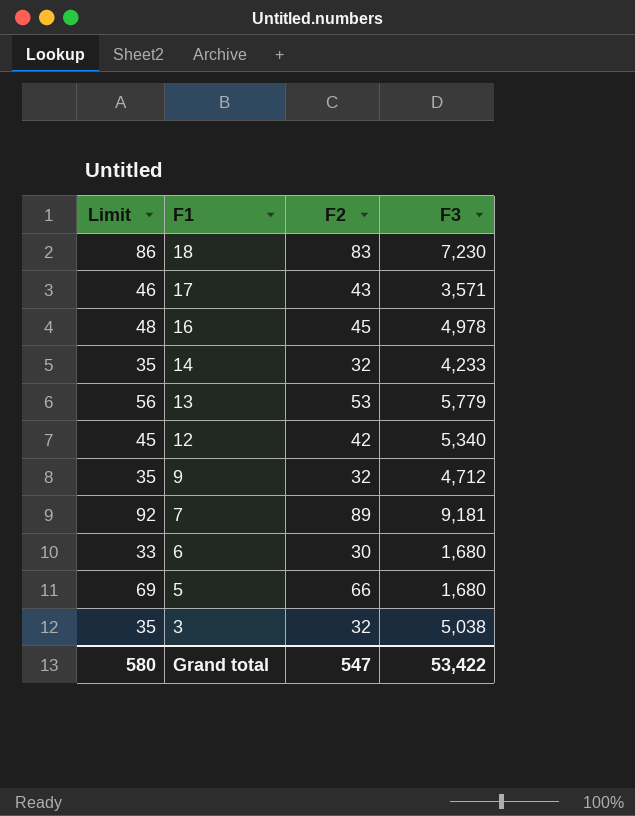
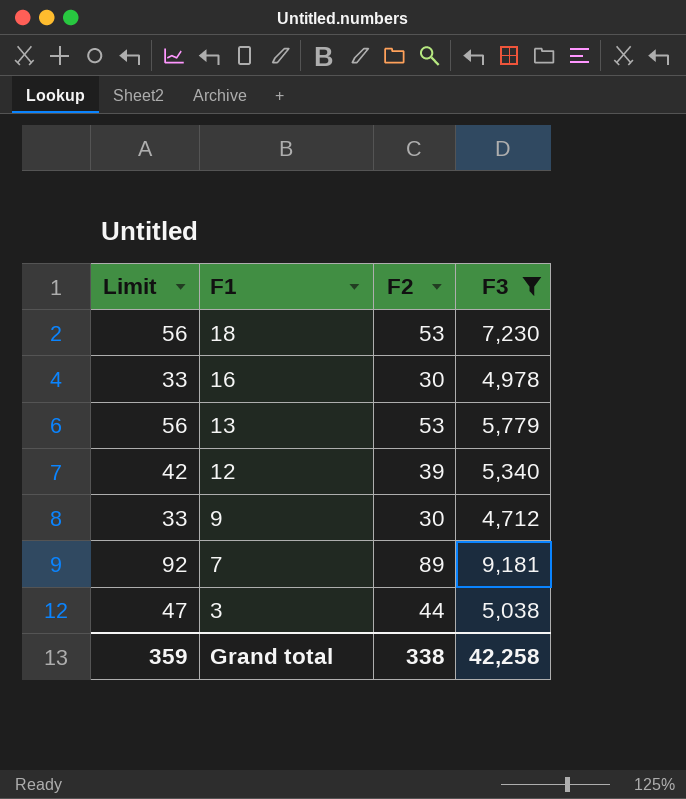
filter: none -> F3 >= 4,712
18 | Limit: 86 -> 56
18 | F2: 83 -> 53
16 | Limit: 48 -> 33
16 | F2: 45 -> 30
12 | Limit: 45 -> 42
12 | F2: 42 -> 39
9 | Limit: 35 -> 33
9 | F2: 32 -> 30
3 | Limit: 35 -> 47
3 | F2: 32 -> 44
Grand total | Limit: 580 -> 359
Grand total | F2: 547 -> 338
Grand total | F3: 53,422 -> 42,258

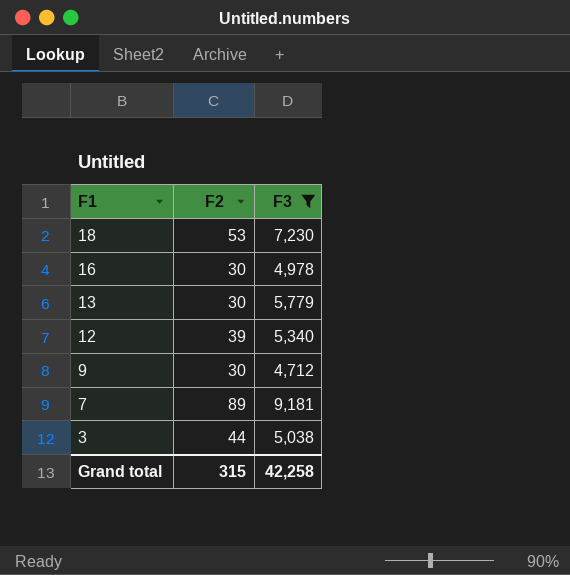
column Limit | formula: [F2] + 3 -> none
13 | F2: 53 -> 30
Grand total | F2: 338 -> 315

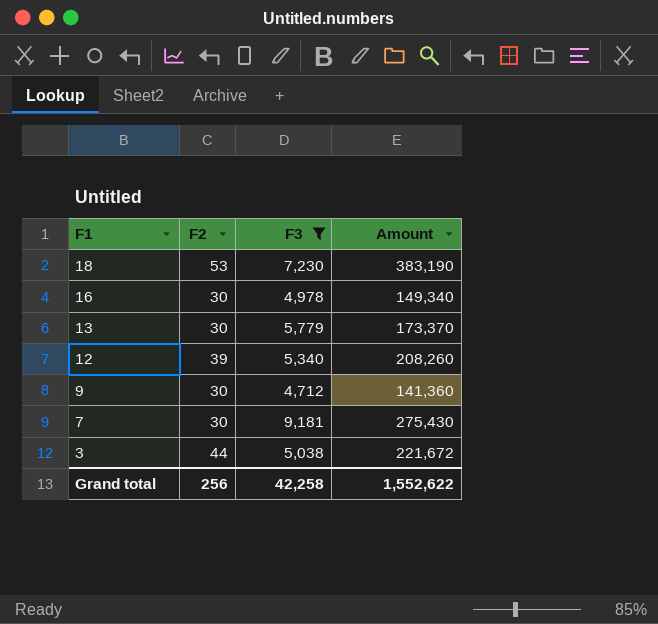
column Amount | formula: none -> [F2] * [F3]
7 | F2: 89 -> 30
Grand total | F2: 315 -> 256

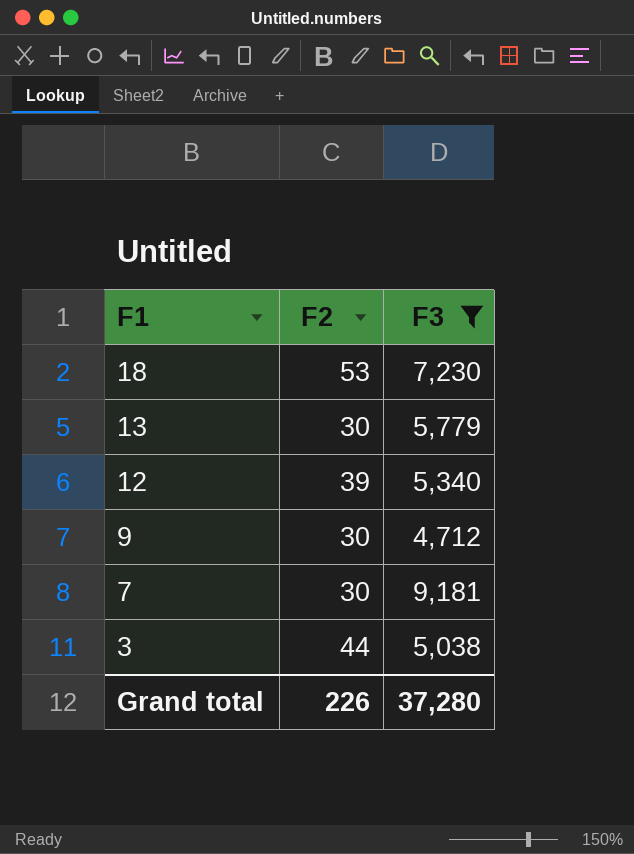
column Amount | formula: [F2] * [F3] -> none
row 16: 30 | 4,978 | 149,340 -> none
Grand total | F2: 256 -> 226
Grand total | F3: 42,258 -> 37,280

